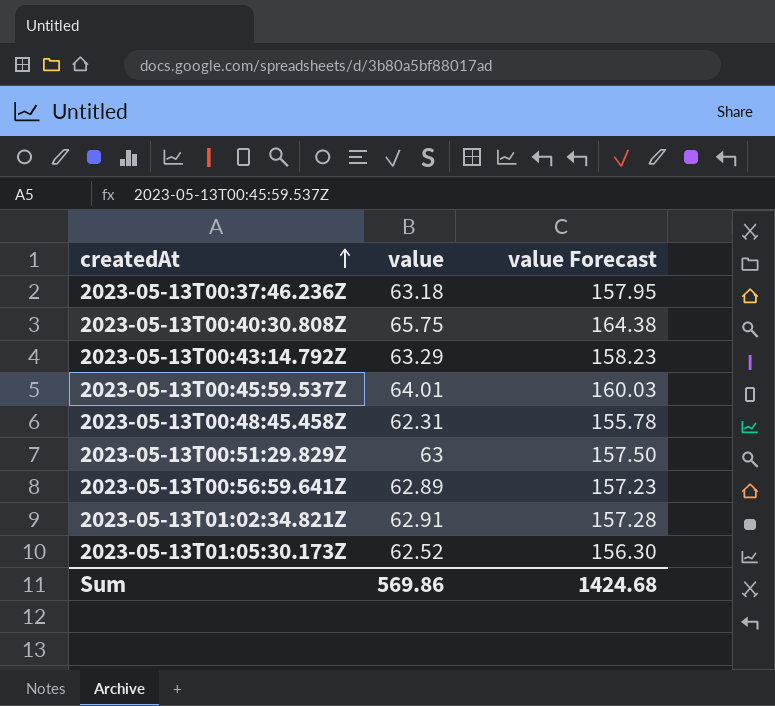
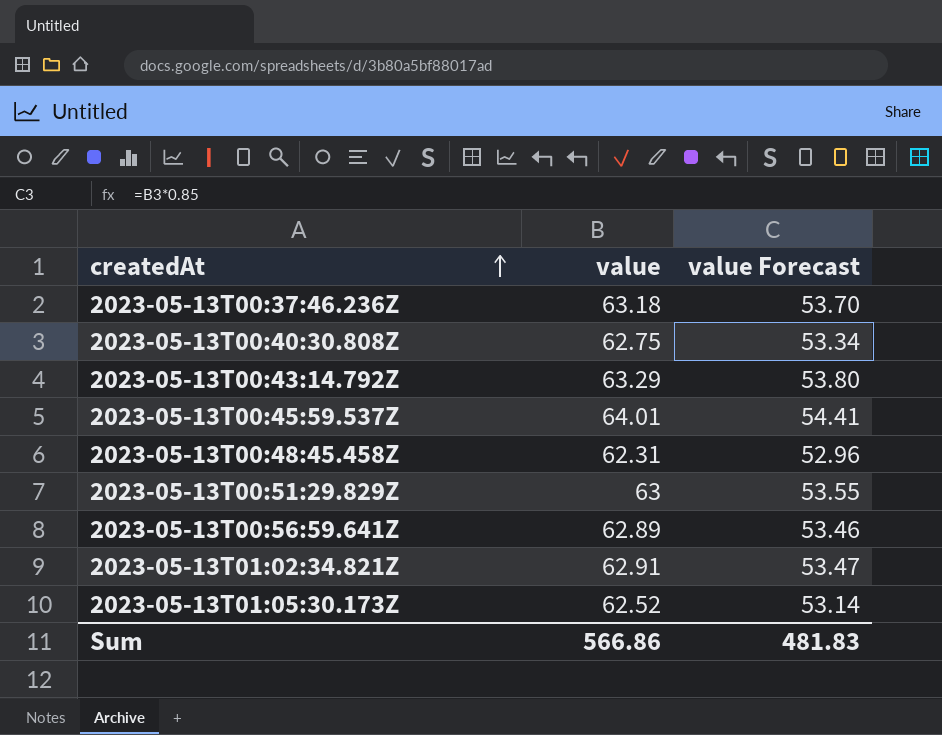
column value Forecast | formula: [value] * 2.5 -> [value] * 0.85
2023-05-13T00:40:30.808Z | value: 65.75 -> 62.75
Sum | value: 569.86 -> 566.86
Sum | value Forecast: 1424.68 -> 481.83

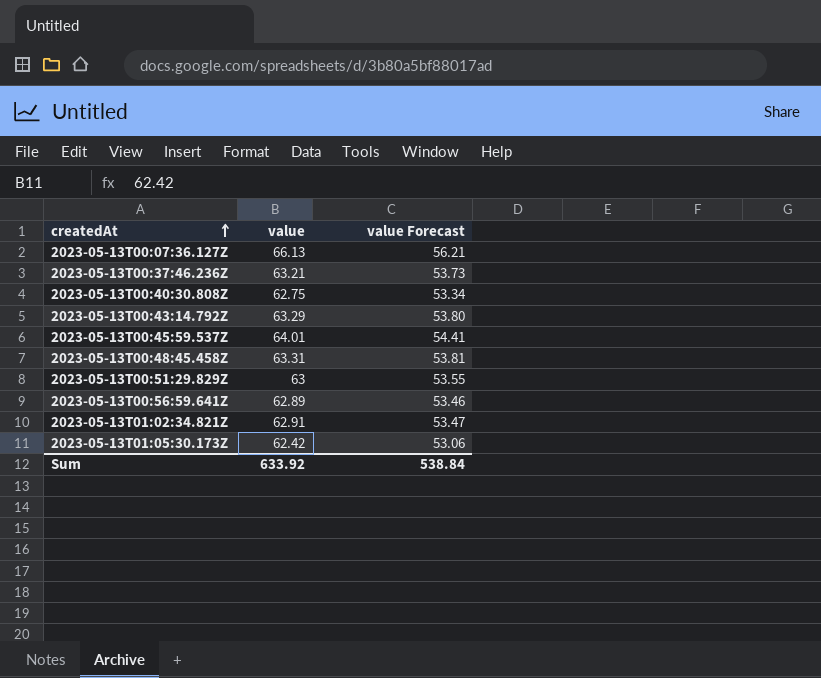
row 2023-05-13T00:07:36.127Z: none -> 66.13 | 56.21
2023-05-13T00:37:46.236Z | value: 63.18 -> 63.21
2023-05-13T00:37:46.236Z | value Forecast: 53.70 -> 53.73
2023-05-13T00:48:45.458Z | value: 62.31 -> 63.31
2023-05-13T00:48:45.458Z | value Forecast: 52.96 -> 53.81
2023-05-13T01:05:30.173Z | value: 62.52 -> 62.42
2023-05-13T01:05:30.173Z | value Forecast: 53.14 -> 53.06
Sum | value: 566.86 -> 633.92
Sum | value Forecast: 481.83 -> 538.84

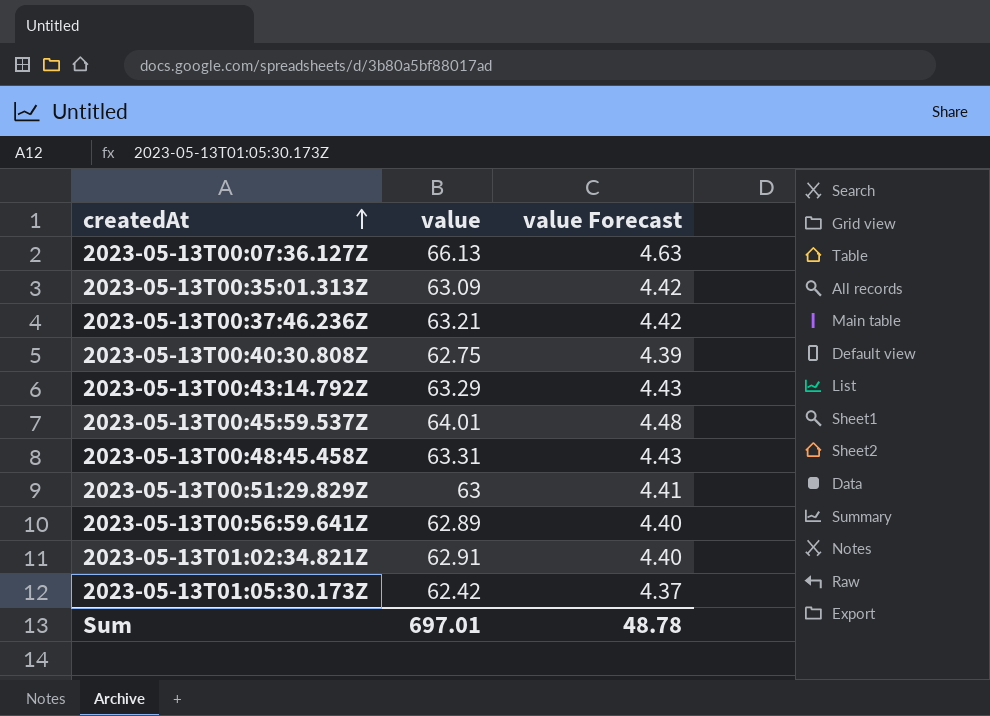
column value Forecast | formula: [value] * 0.85 -> [value] * 0.07
row 2023-05-13T00:35:01.313Z: none -> 63.09 | 4.42
Sum | value: 633.92 -> 697.01
Sum | value Forecast: 538.84 -> 48.78

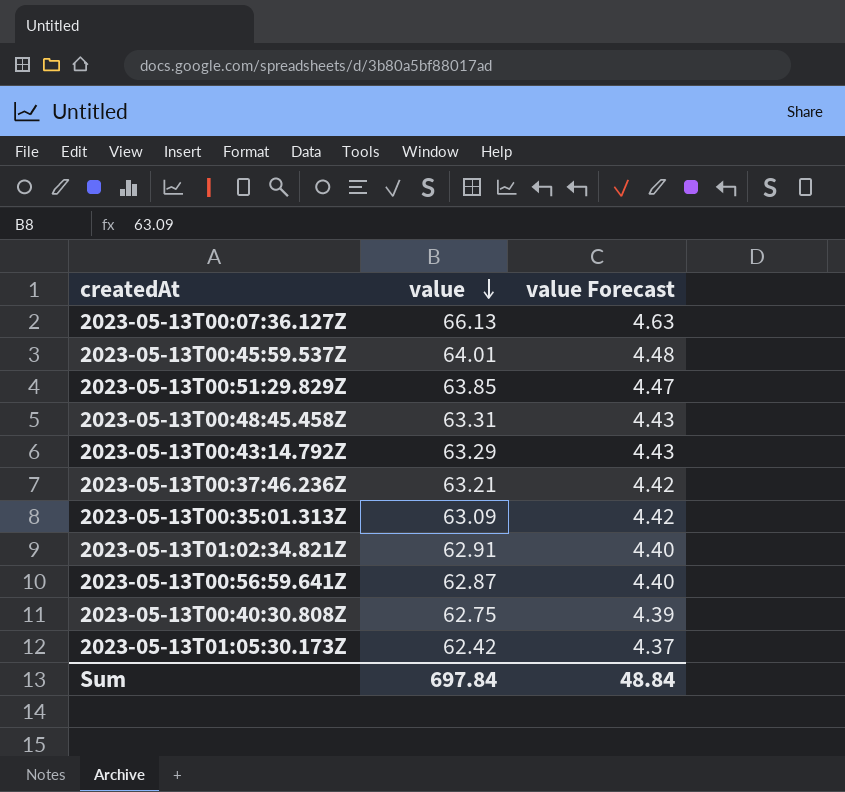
row order: createdAt ascending -> value descending
2023-05-13T00:51:29.829Z | value: 63 -> 63.85
2023-05-13T00:51:29.829Z | value Forecast: 4.41 -> 4.47
2023-05-13T00:56:59.641Z | value: 62.89 -> 62.87
Sum | value: 697.01 -> 697.84
Sum | value Forecast: 48.78 -> 48.84

